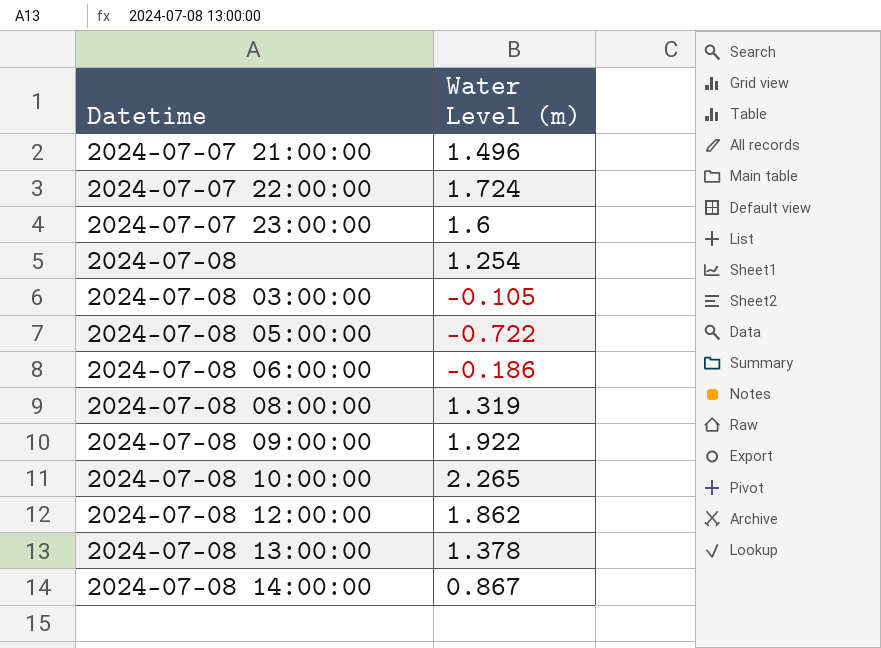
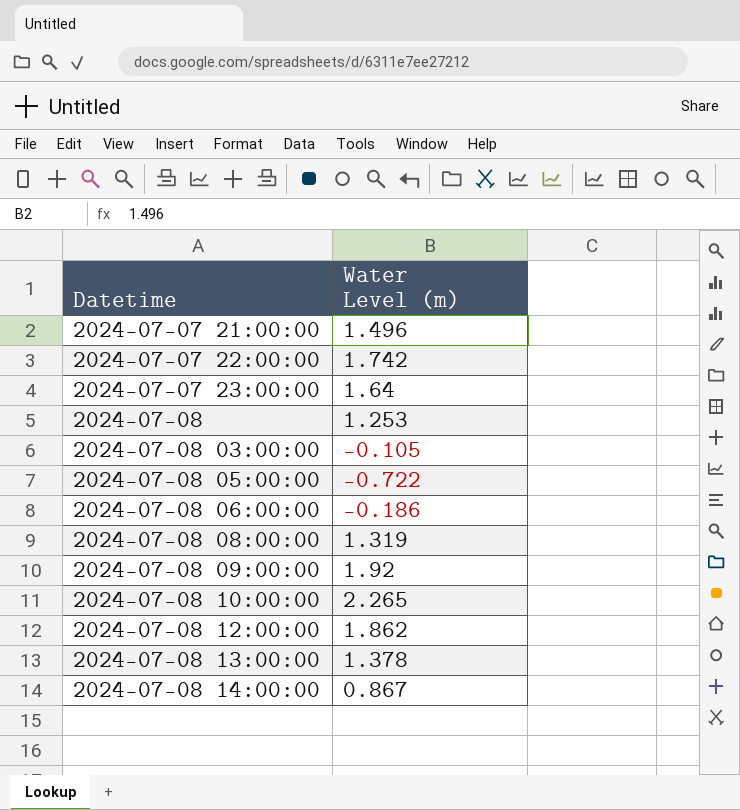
2024-07-07 22:00:00 | Water Level (m): 1.724 -> 1.742
2024-07-07 23:00:00 | Water Level (m): 1.6 -> 1.64
2024-07-08 | Water Level (m): 1.254 -> 1.253
2024-07-08 09:00:00 | Water Level (m): 1.922 -> 1.92

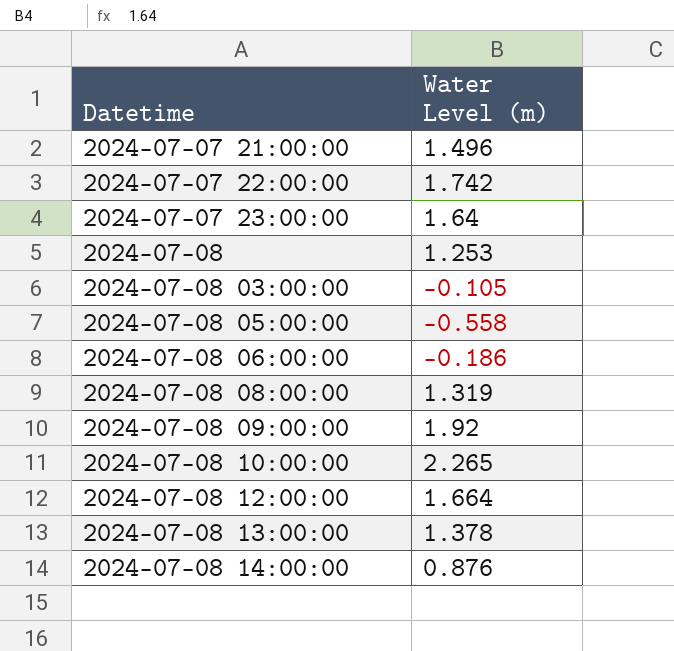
2024-07-08 05:00:00 | Water Level (m): -0.722 -> -0.558
2024-07-08 12:00:00 | Water Level (m): 1.862 -> 1.664
2024-07-08 14:00:00 | Water Level (m): 0.867 -> 0.876

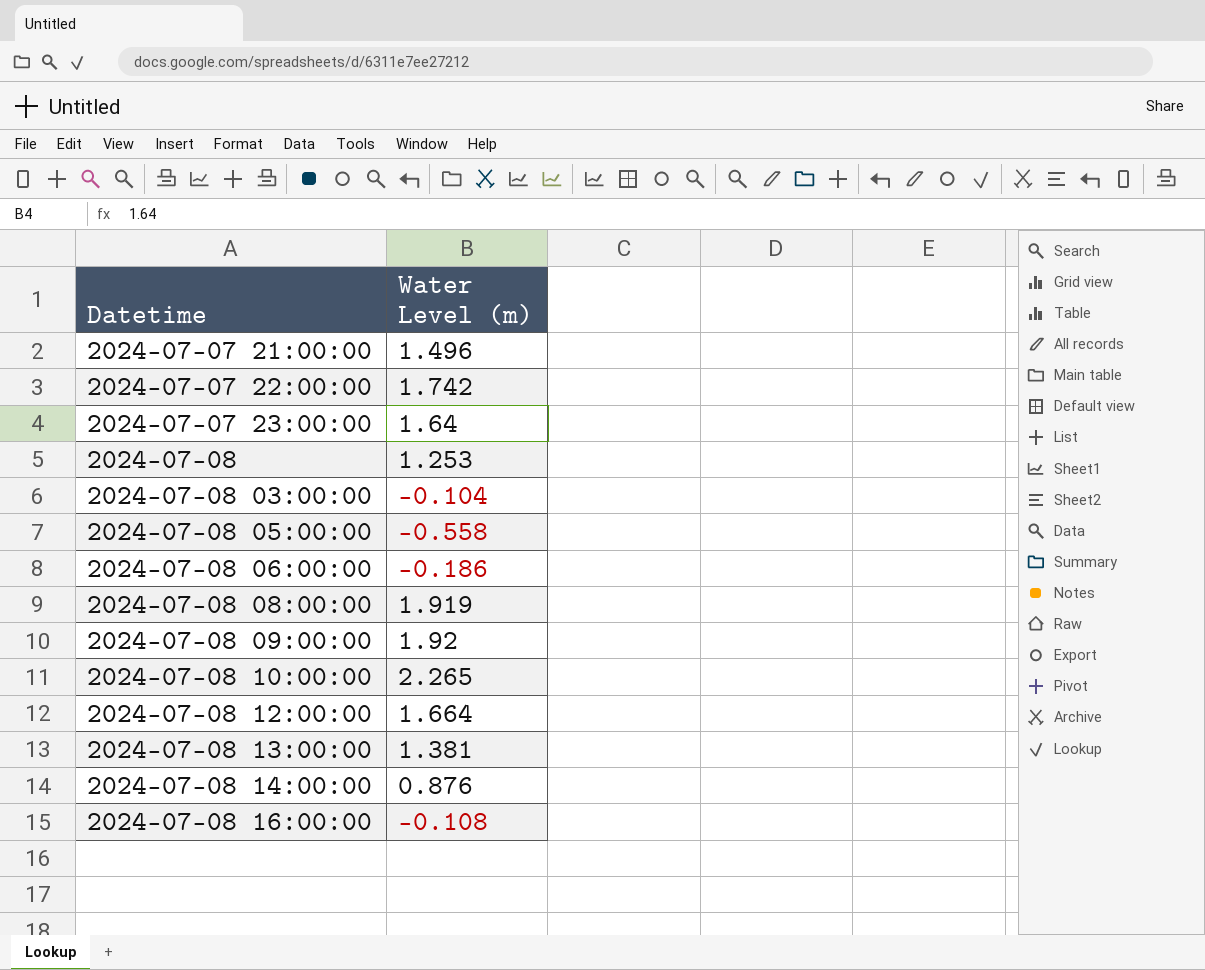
2024-07-08 03:00:00 | Water Level (m): -0.105 -> -0.104
2024-07-08 08:00:00 | Water Level (m): 1.319 -> 1.919
2024-07-08 13:00:00 | Water Level (m): 1.378 -> 1.381
row 2024-07-08 16:00:00: none -> -0.108

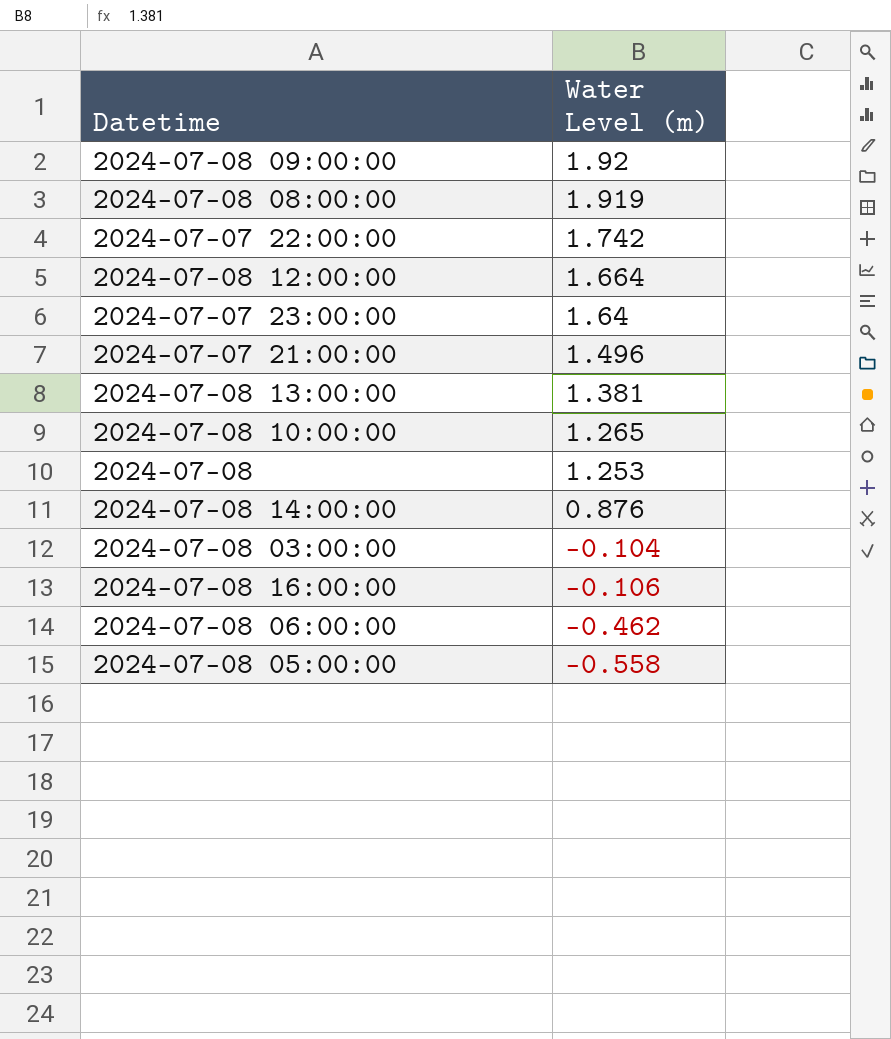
row order: Datetime ascending -> Water Level (m) descending
2024-07-08 10:00:00 | Water Level (m): 2.265 -> 1.265
2024-07-08 16:00:00 | Water Level (m): -0.108 -> -0.106
2024-07-08 06:00:00 | Water Level (m): -0.186 -> -0.462

